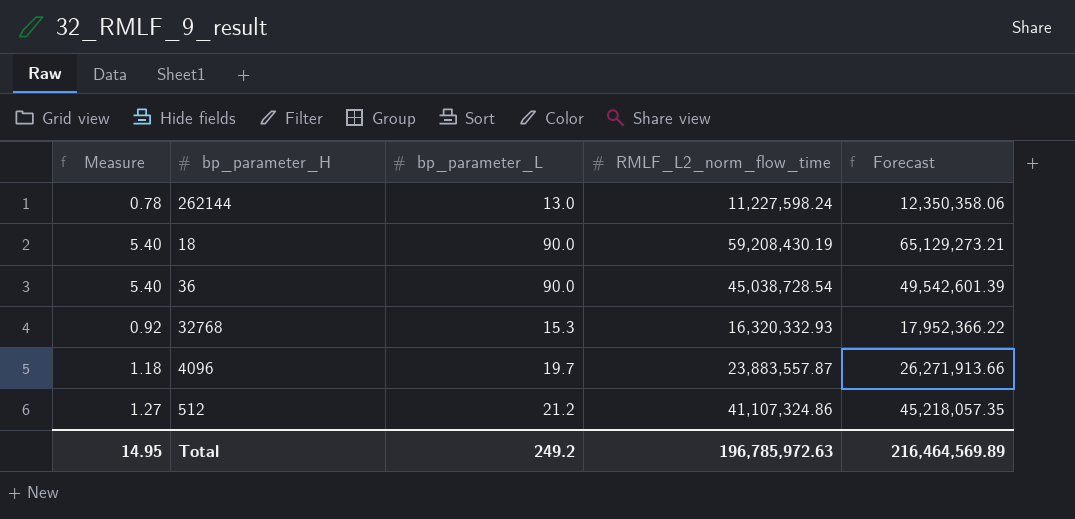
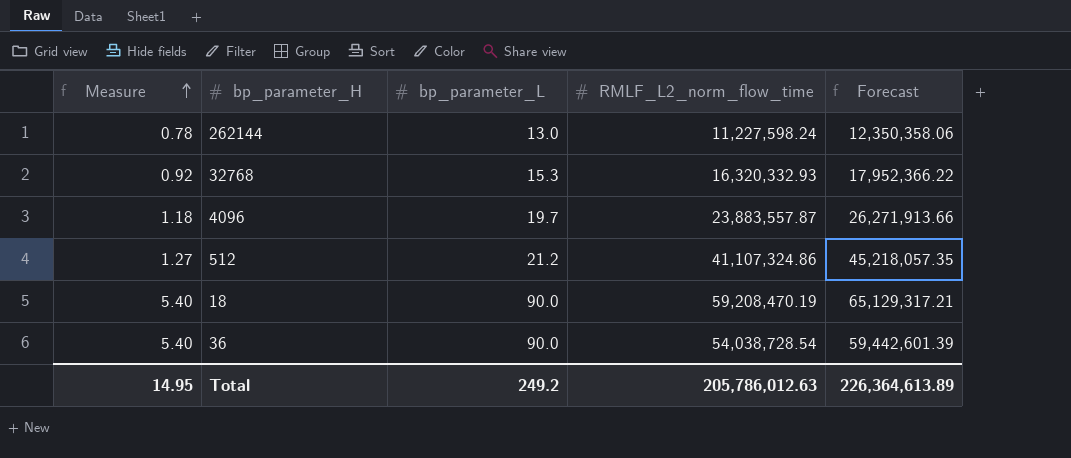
row order: none -> Measure ascending
18 | RMLF_L2_norm_flow_time: 59,208,430.19 -> 59,208,470.19
18 | Forecast: 65,129,273.21 -> 65,129,317.21
36 | RMLF_L2_norm_flow_time: 45,038,728.54 -> 54,038,728.54
36 | Forecast: 49,542,601.39 -> 59,442,601.39
Total | RMLF_L2_norm_flow_time: 196,785,972.63 -> 205,786,012.63
Total | Forecast: 216,464,569.89 -> 226,364,613.89

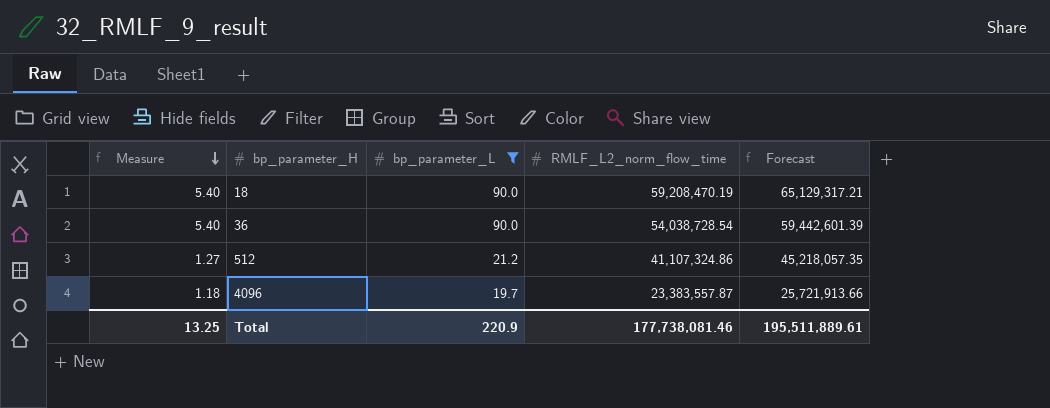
filter: none -> bp_parameter_L >= 19.7
row order: Measure ascending -> Measure descending
4096 | RMLF_L2_norm_flow_time: 23,883,557.87 -> 23,383,557.87
4096 | Forecast: 26,271,913.66 -> 25,721,913.66
Total | Measure: 14.95 -> 13.25
Total | bp_parameter_L: 249.2 -> 220.9
Total | RMLF_L2_norm_flow_time: 205,786,012.63 -> 177,738,081.46
Total | Forecast: 226,364,613.89 -> 195,511,889.61

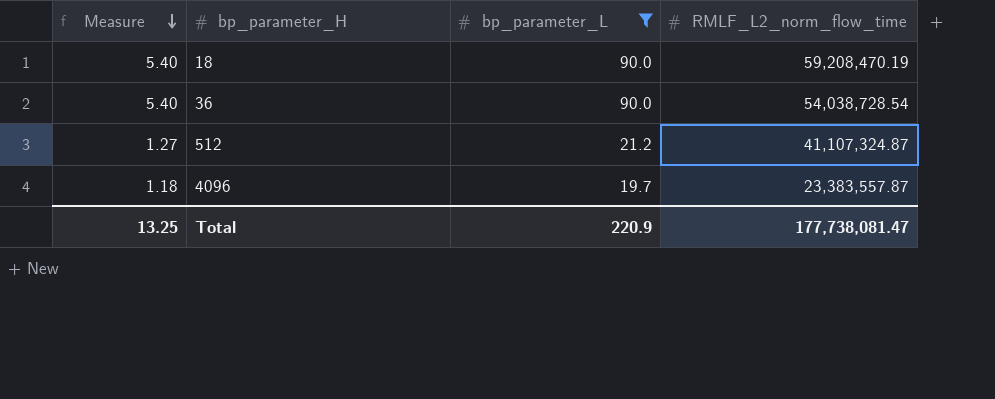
column Forecast | formula: [RMLF_L2_norm_flow_time] * 1.1 -> none
512 | RMLF_L2_norm_flow_time: 41,107,324.86 -> 41,107,324.87
Total | RMLF_L2_norm_flow_time: 177,738,081.46 -> 177,738,081.47

